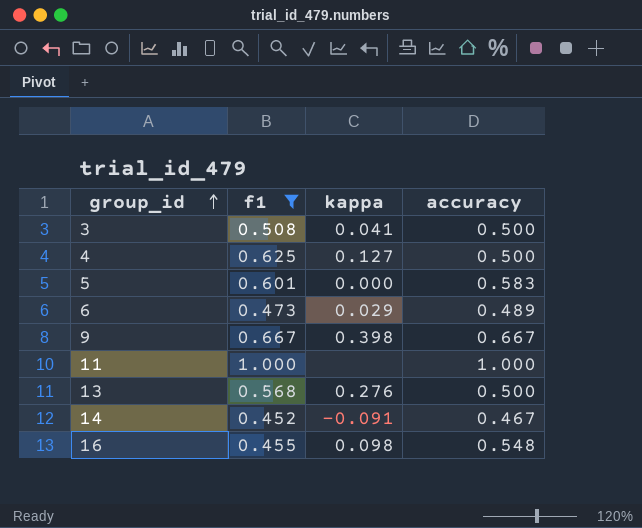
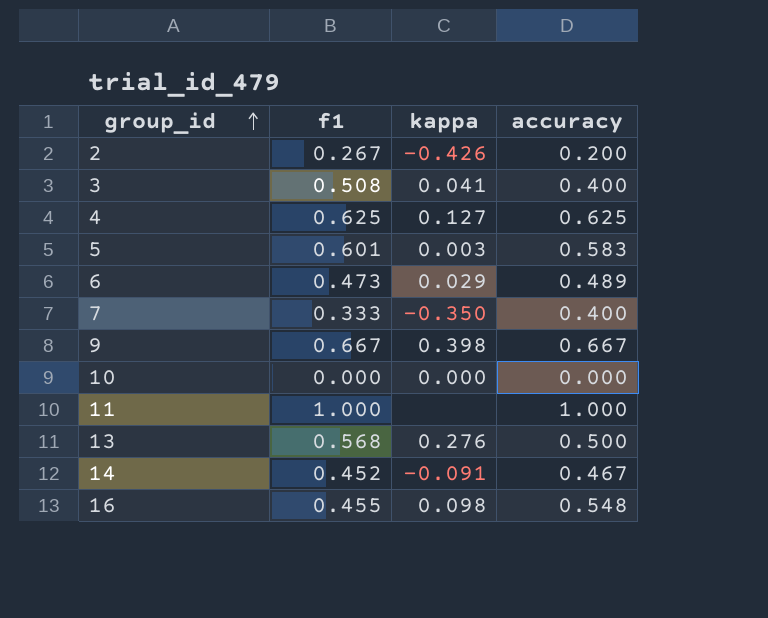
filter: f1 >= 0.452 -> none
3 | accuracy: 0.500 -> 0.400
4 | accuracy: 0.500 -> 0.625
5 | kappa: 0.000 -> 0.003

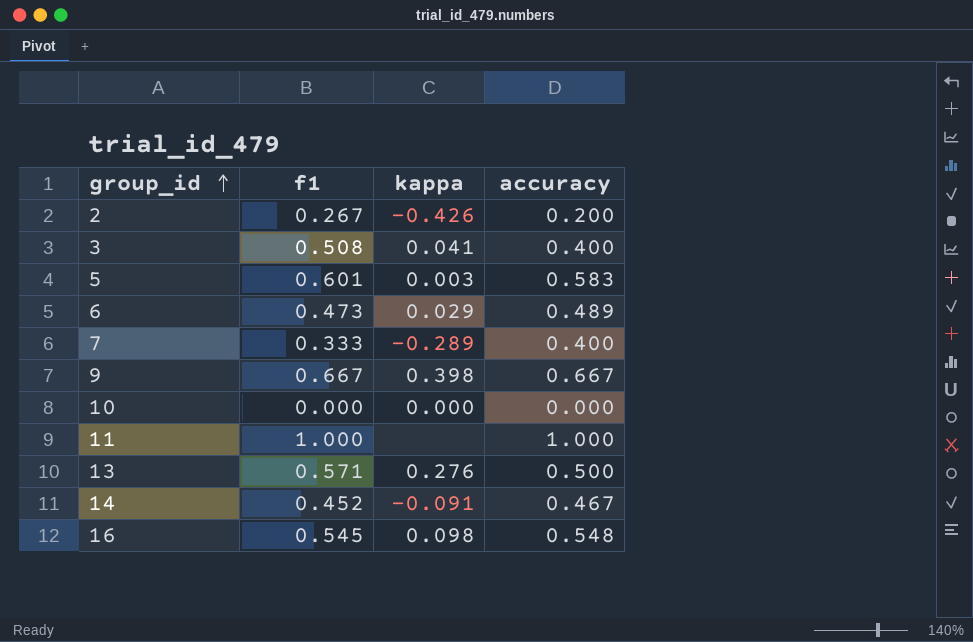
row 4: 0.625 | 0.127 | 0.625 -> none
7 | kappa: -0.350 -> -0.289
13 | f1: 0.568 -> 0.571
16 | f1: 0.455 -> 0.545

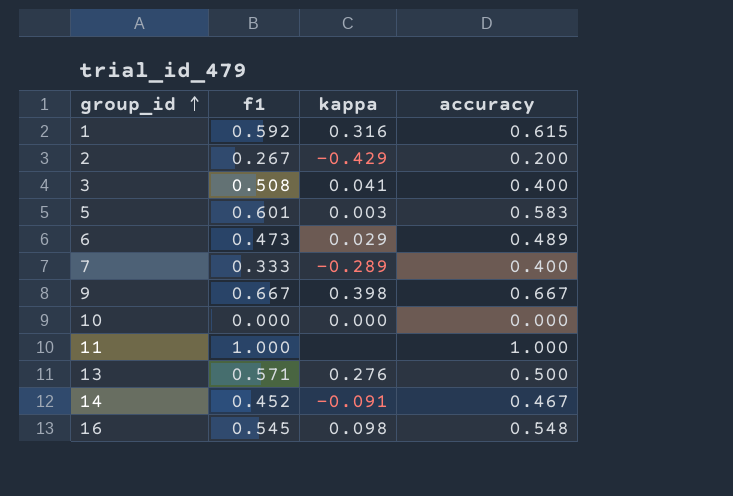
row 1: none -> 0.592 | 0.316 | 0.615
2 | kappa: -0.426 -> -0.429

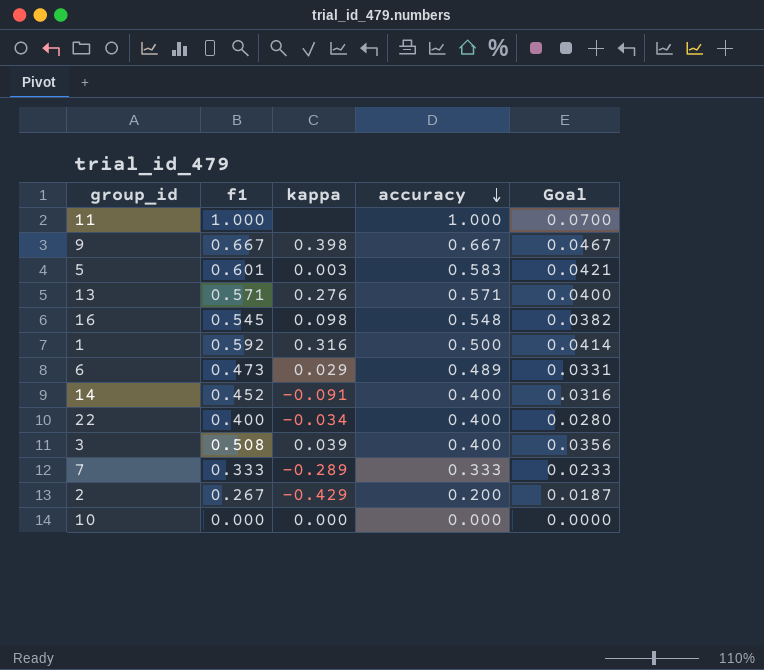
row order: group_id ascending -> accuracy descending
column Goal | formula: none -> [f1] * 0.07
13 | accuracy: 0.500 -> 0.571
1 | accuracy: 0.615 -> 0.500
14 | accuracy: 0.467 -> 0.400
row 22: none -> 0.400 | -0.034 | 0.400 | 0.0280
3 | kappa: 0.041 -> 0.039
7 | accuracy: 0.400 -> 0.333

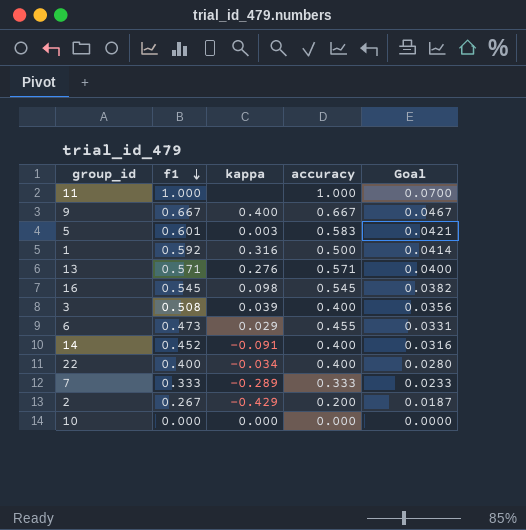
row order: accuracy descending -> f1 descending
9 | kappa: 0.398 -> 0.400
16 | accuracy: 0.548 -> 0.545
6 | accuracy: 0.489 -> 0.455

